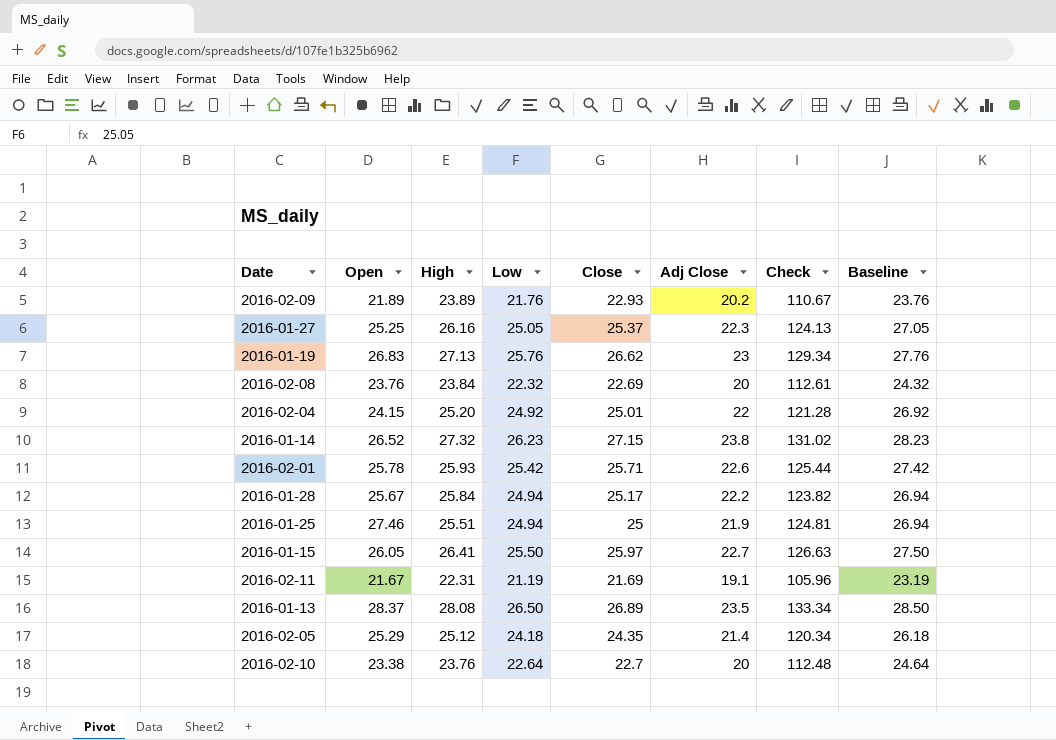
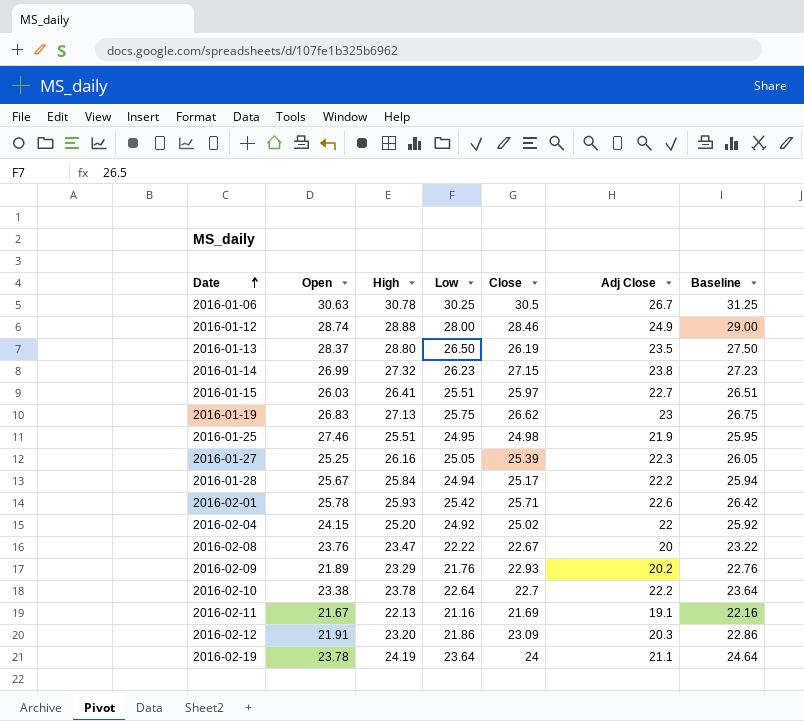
row order: none -> Date ascending
column Check | formula: [Open] + [High] + [Low] + [Close] + [Adj Close] -> none
column Baseline | formula: [Low] + 2 -> [Low] + 1
row 2016-02-05: 25.29 | 25.12 | 24.18 | 24.35 | 21.4 | 120.34 | 26.18 -> none
row 2016-01-06: none -> 30.63 | 30.78 | 30.25 | 30.5 | 26.7 | 31.25
row 2016-01-12: none -> 28.74 | 28.88 | 28.00 | 28.46 | 24.9 | 29.00
2016-01-13 | High: 28.08 -> 28.80
2016-01-13 | Close: 26.89 -> 26.19
2016-01-14 | Open: 26.52 -> 26.99
2016-01-15 | Open: 26.05 -> 26.03
2016-01-15 | Low: 25.50 -> 25.51
2016-01-19 | Low: 25.76 -> 25.75
2016-01-25 | Low: 24.94 -> 24.95
2016-01-25 | Close: 25 -> 24.98
2016-01-27 | Close: 25.37 -> 25.39
2016-02-04 | Close: 25.01 -> 25.02
2016-02-08 | High: 23.84 -> 23.47
2016-02-08 | Low: 22.32 -> 22.22
2016-02-08 | Close: 22.69 -> 22.67
2016-02-09 | High: 23.89 -> 23.29
2016-02-10 | High: 23.76 -> 23.78
2016-02-10 | Adj Close: 20 -> 22.2
2016-02-11 | High: 22.31 -> 22.13
2016-02-11 | Low: 21.19 -> 21.16
row 2016-02-12: none -> 21.91 | 23.20 | 21.86 | 23.09 | 20.3 | 22.86
row 2016-02-19: none -> 23.78 | 24.19 | 23.64 | 24 | 21.1 | 24.64

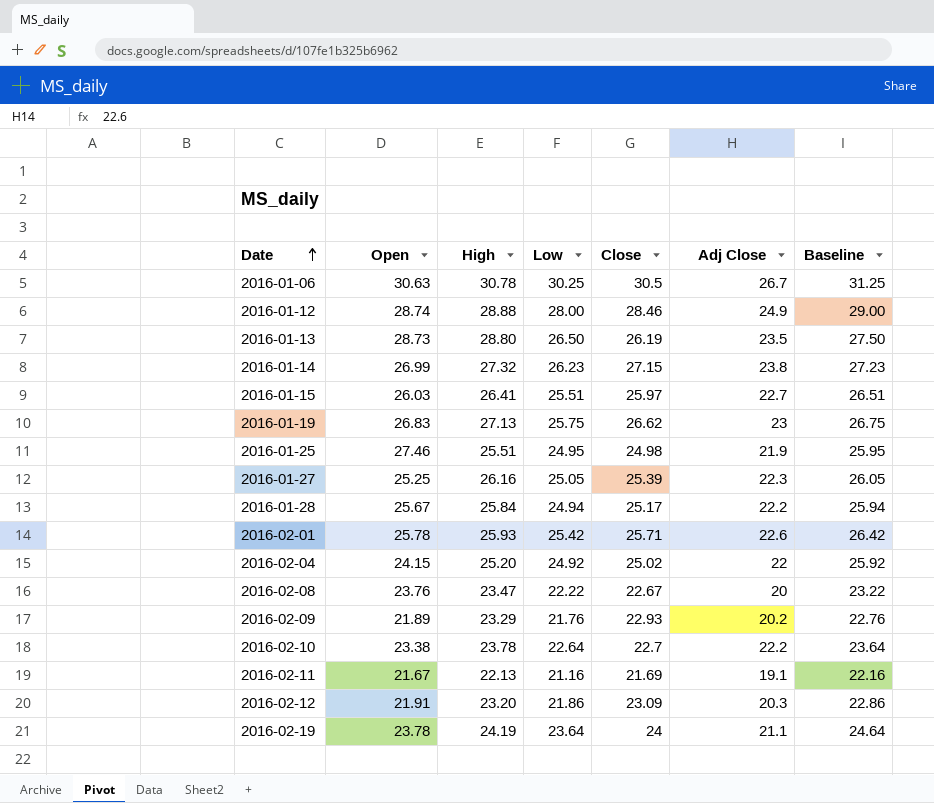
2016-01-13 | Open: 28.37 -> 28.73

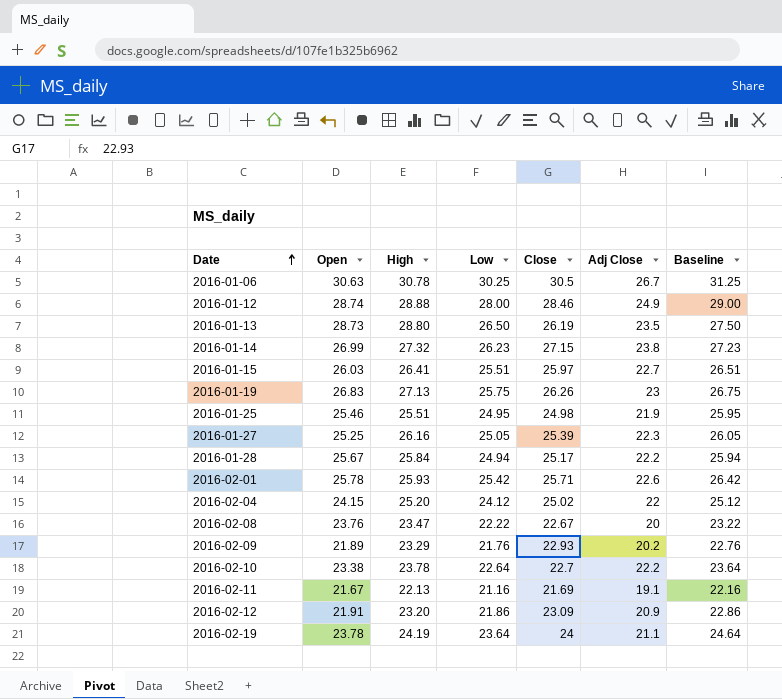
2016-01-19 | Close: 26.62 -> 26.26
2016-01-25 | Open: 27.46 -> 25.46
2016-02-04 | Low: 24.92 -> 24.12
2016-02-04 | Baseline: 25.92 -> 25.12
2016-02-12 | Adj Close: 20.3 -> 20.9

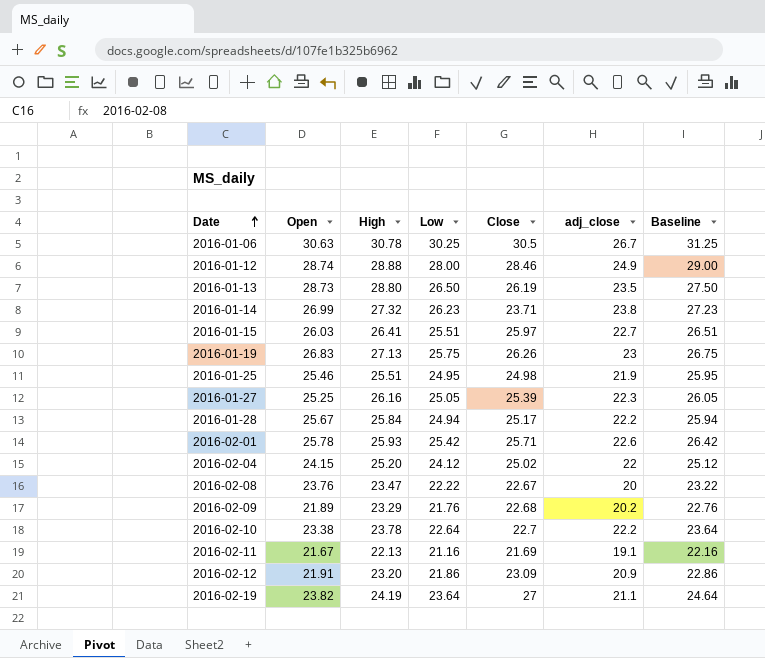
column name: Adj Close -> adj_close
2016-01-14 | Close: 27.15 -> 23.71
2016-02-09 | Close: 22.93 -> 22.68
2016-02-19 | Open: 23.78 -> 23.82
2016-02-19 | Close: 24 -> 27

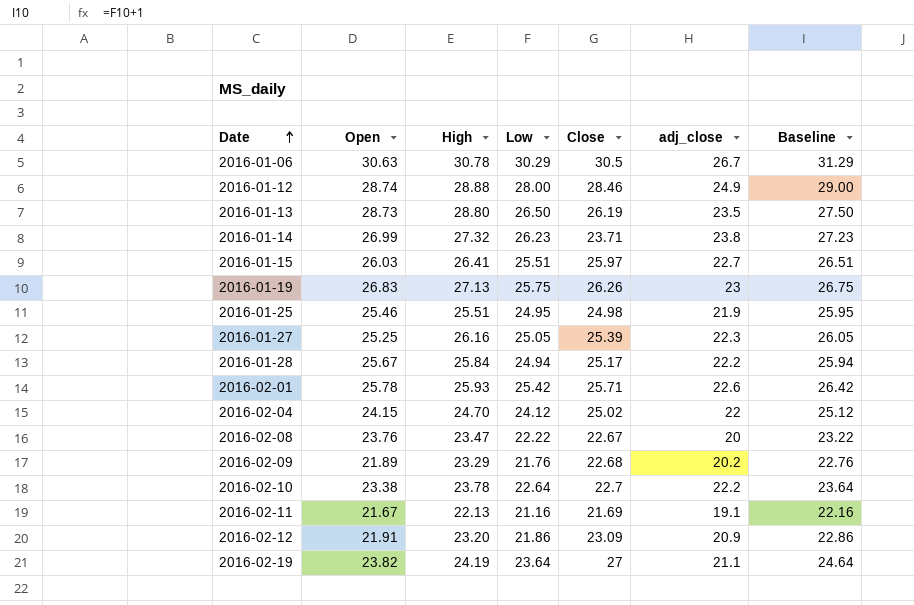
2016-01-06 | Low: 30.25 -> 30.29
2016-01-06 | Baseline: 31.25 -> 31.29
2016-02-04 | High: 25.20 -> 24.70

